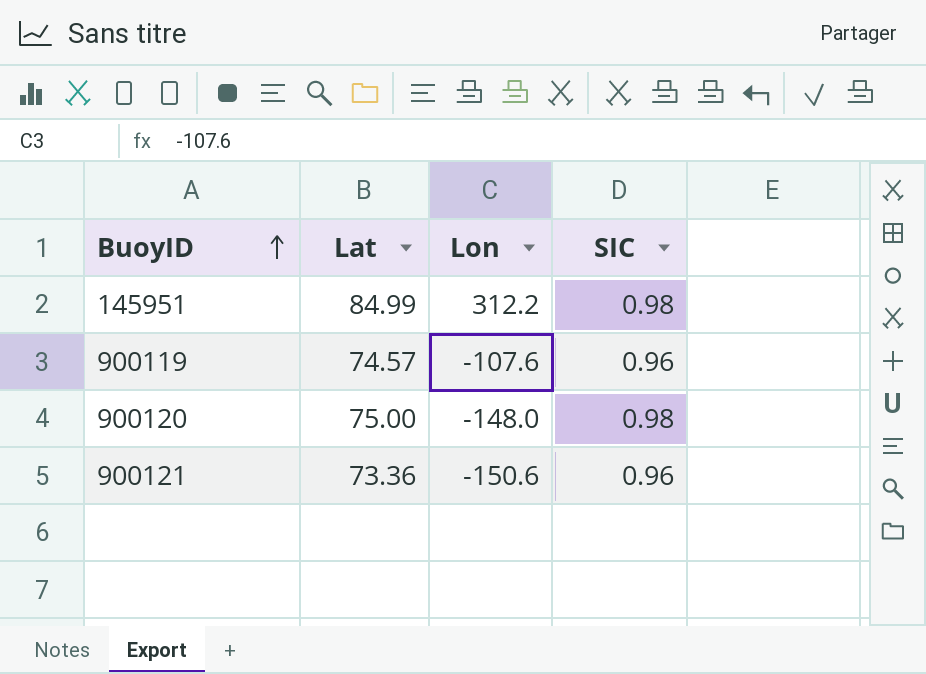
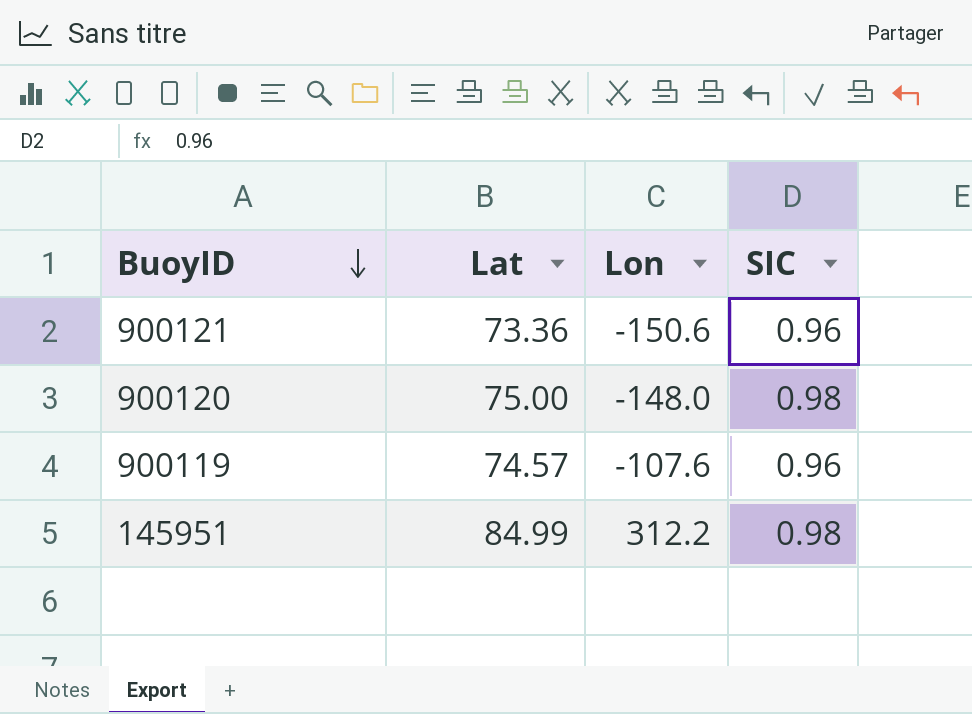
row order: BuoyID ascending -> BuoyID descending

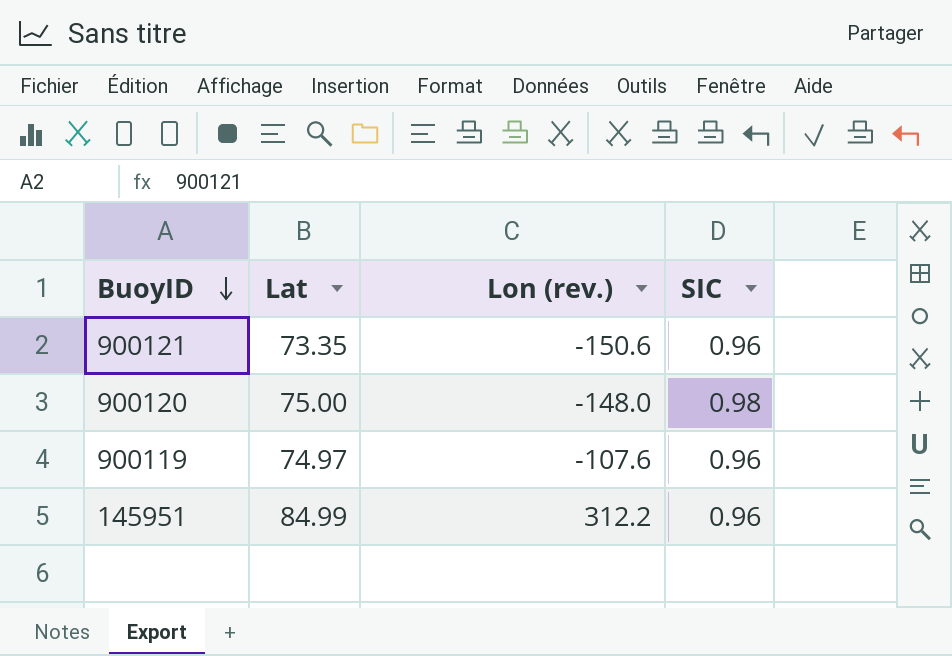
column name: Lon -> Lon (rev.)
900121 | Lat: 73.36 -> 73.35
900119 | Lat: 74.57 -> 74.97
145951 | SIC: 0.98 -> 0.96

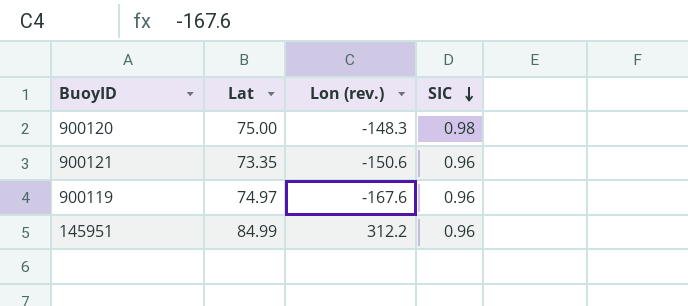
row order: BuoyID descending -> SIC descending
900120 | Lon (rev.): -148.0 -> -148.3
900119 | Lon (rev.): -107.6 -> -167.6

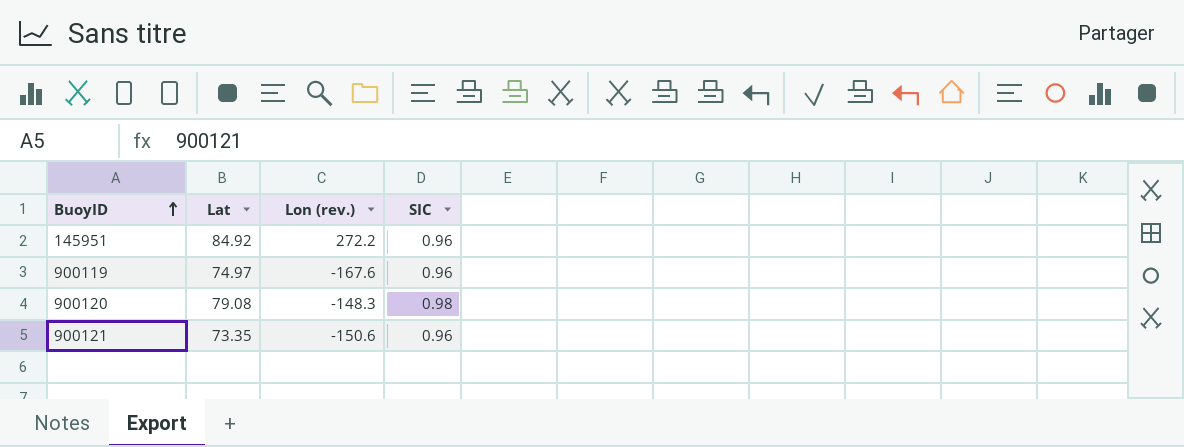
row order: SIC descending -> BuoyID ascending
145951 | Lat: 84.99 -> 84.92
145951 | Lon (rev.): 312.2 -> 272.2
900120 | Lat: 75.00 -> 79.08

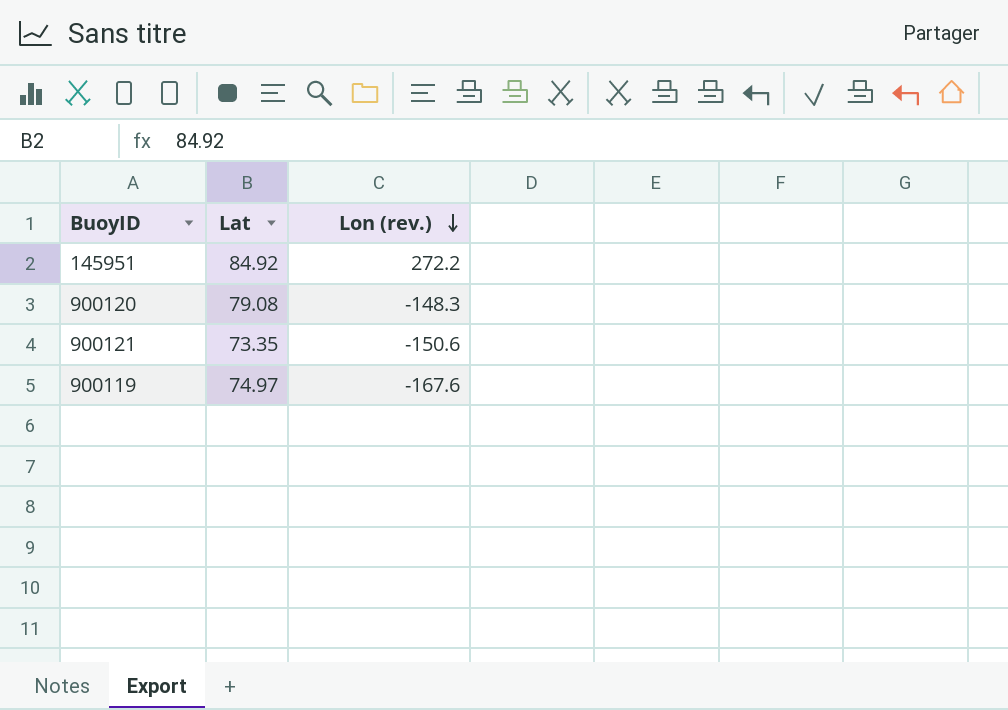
row order: BuoyID ascending -> Lon (rev.) descending
column SIC | position: 4 -> none

